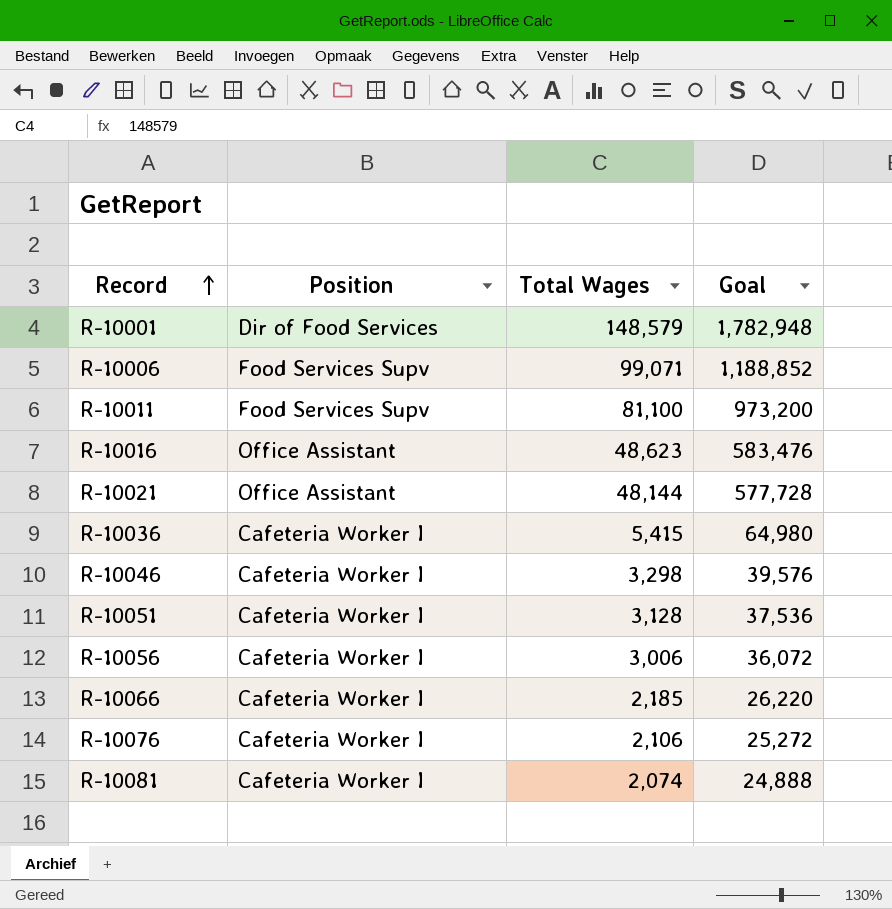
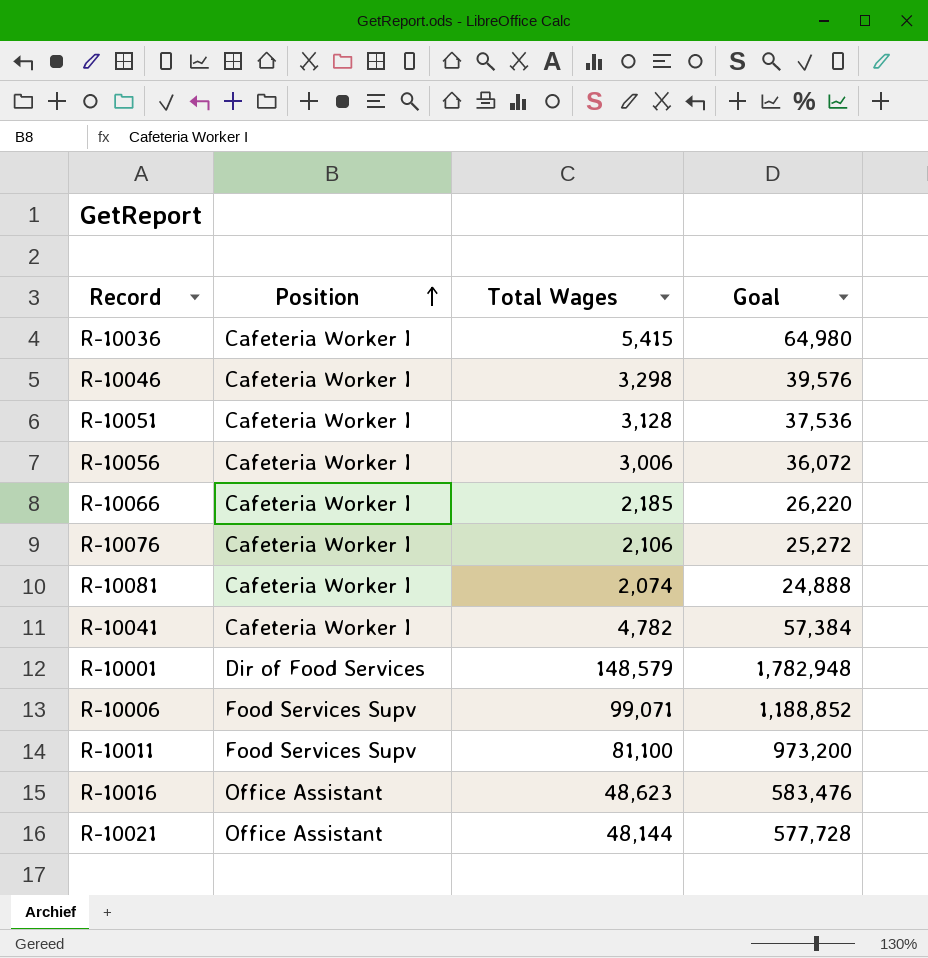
row order: Record ascending -> Position ascending
row R-10041: none -> Cafeteria Worker I | 4,782 | 57,384

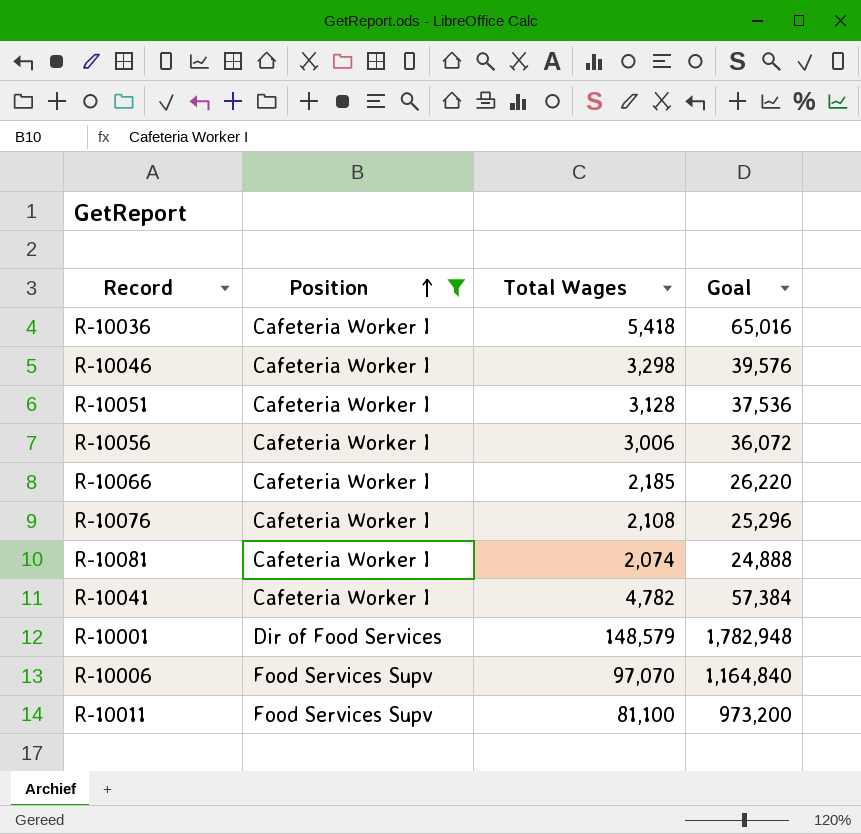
filter: none -> Position != Office Assistant
R-10036 | Total Wages: 5,415 -> 5,418
R-10036 | Goal: 64,980 -> 65,016
R-10076 | Total Wages: 2,106 -> 2,108
R-10076 | Goal: 25,272 -> 25,296
R-10006 | Total Wages: 99,071 -> 97,070
R-10006 | Goal: 1,188,852 -> 1,164,840

